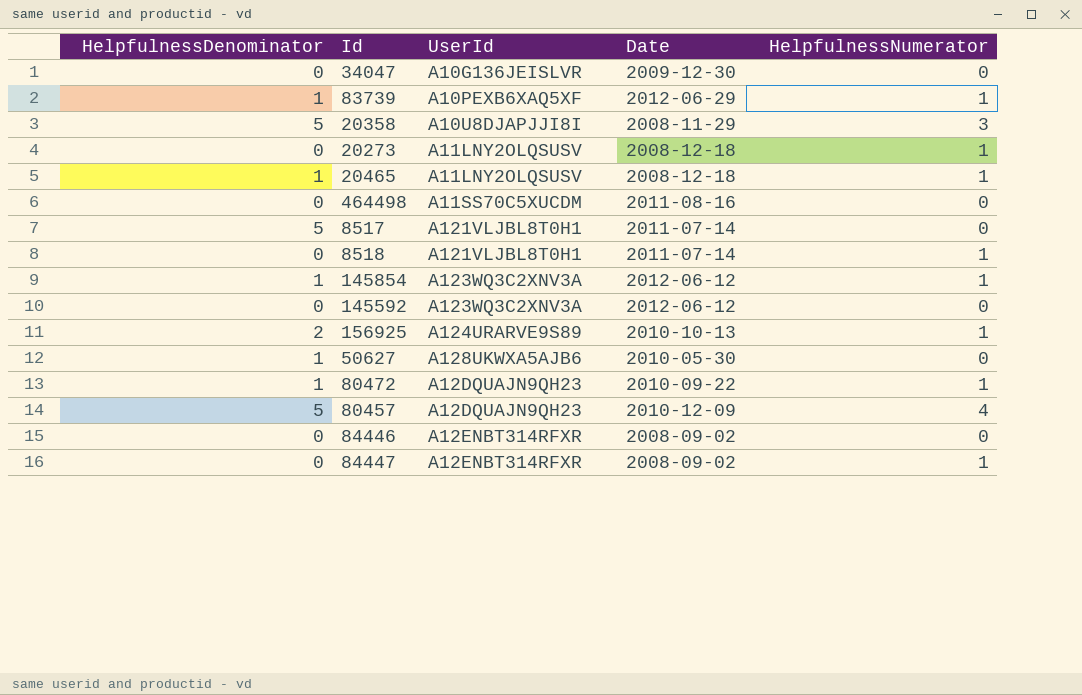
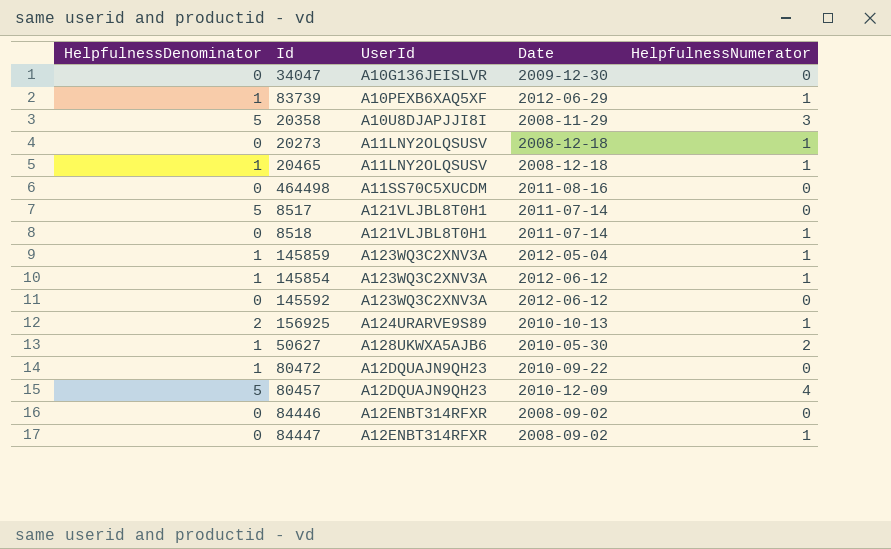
row 145859: none -> 1 | A123WQ3C2XNV3A | 2012-05-04 | 1
50627 | HelpfulnessNumerator: 0 -> 2
80472 | HelpfulnessNumerator: 1 -> 0

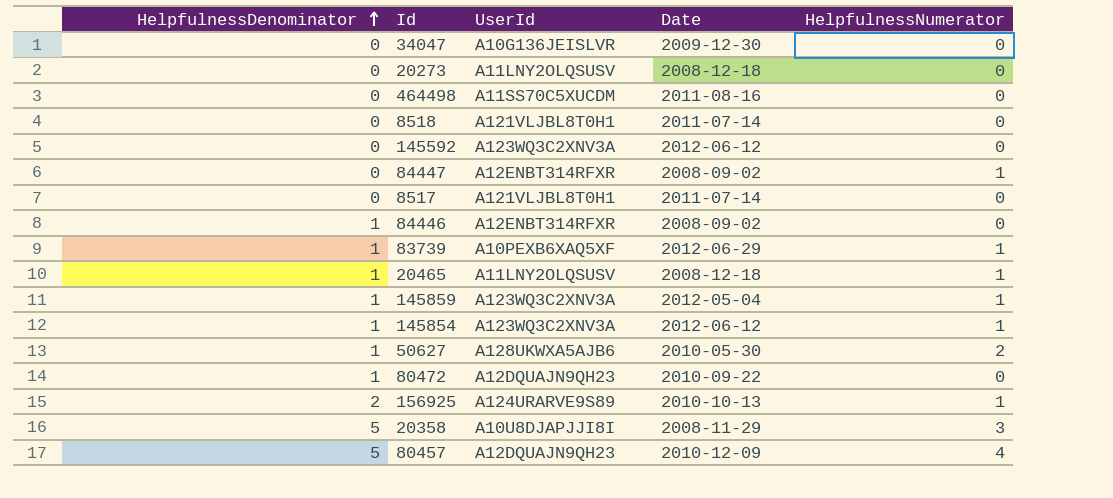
row order: none -> HelpfulnessDenominator ascending
20273 | HelpfulnessNumerator: 1 -> 0
8518 | HelpfulnessNumerator: 1 -> 0
8517 | HelpfulnessDenominator: 5 -> 0
84446 | HelpfulnessDenominator: 0 -> 1

